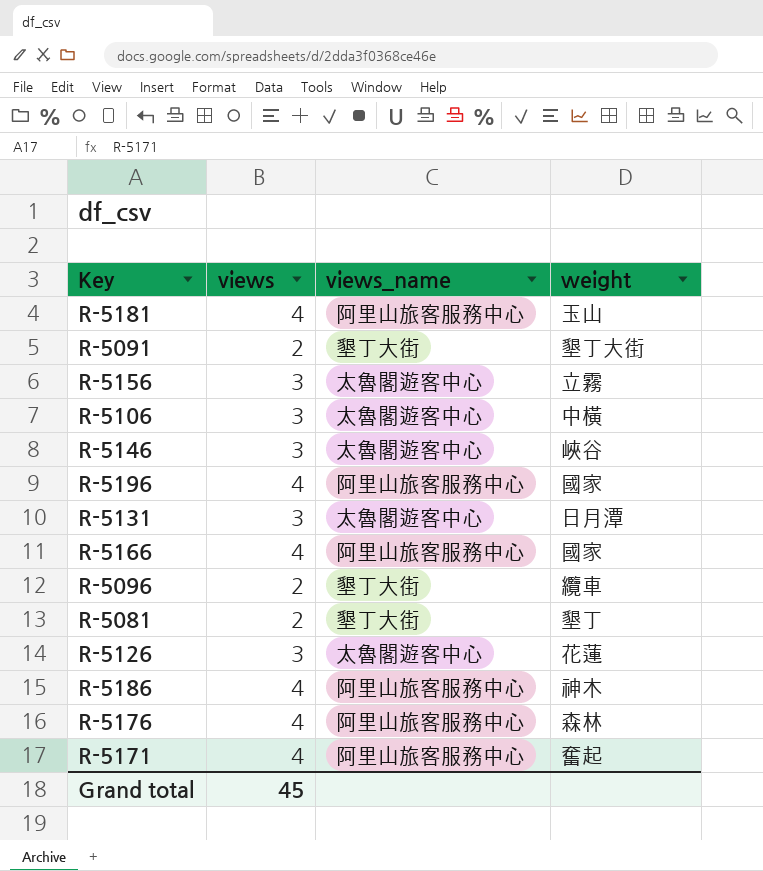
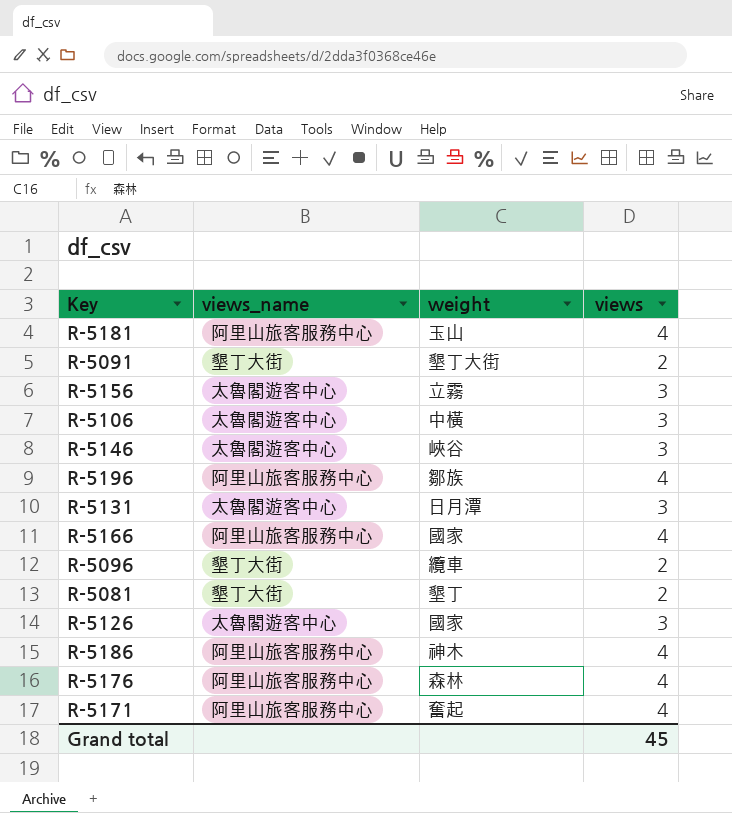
column views | position: 2 -> 4
R-5196 | weight: 國家 -> 鄒族
R-5126 | weight: 花蓮 -> 國家

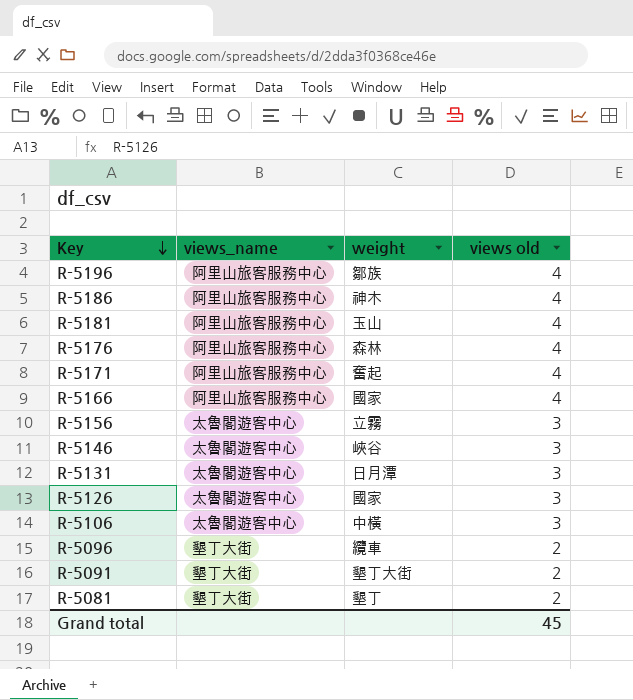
row order: none -> Key descending
column name: views -> views old

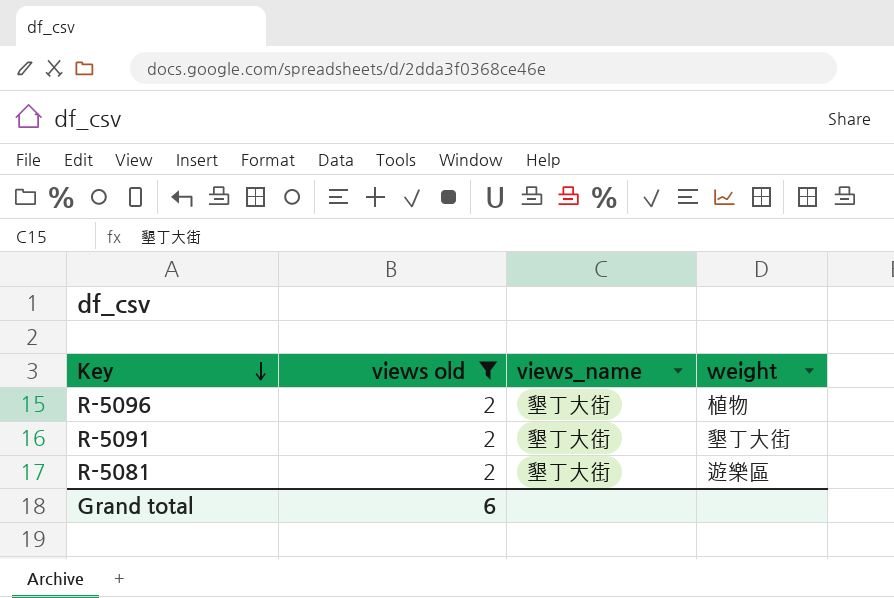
filter: none -> views old = 2
column views old | position: 4 -> 2
R-5096 | weight: 纜車 -> 植物
R-5081 | weight: 墾丁 -> 遊樂區
Grand total | views old: 45 -> 6

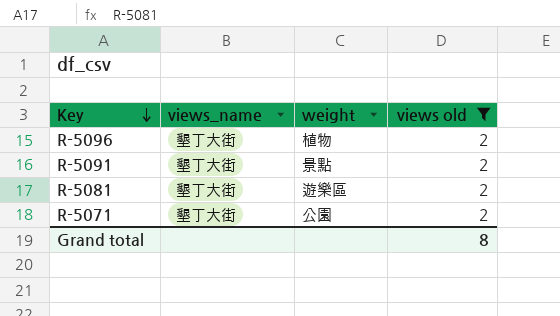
column views old | position: 2 -> 4
R-5091 | weight: 墾丁大街 -> 景點
row R-5071: none -> 墾丁大街 | 公園 | 2
Grand total | views old: 6 -> 8

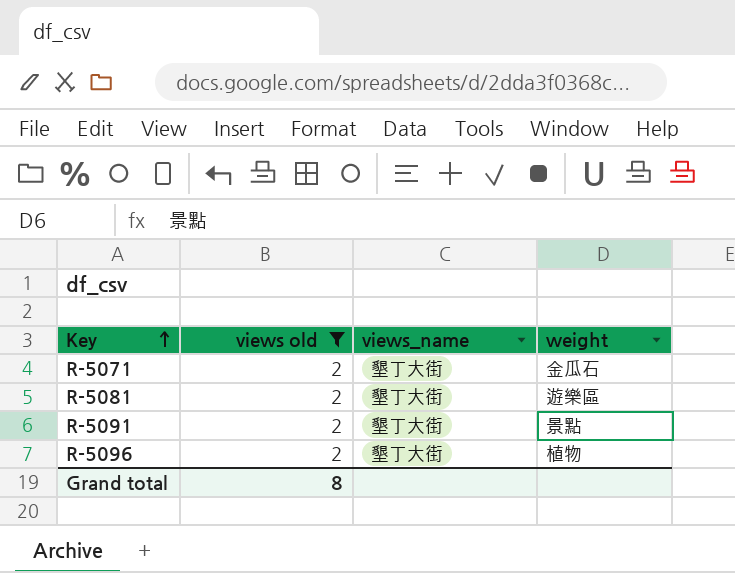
row order: Key descending -> Key ascending
column views old | position: 4 -> 2
R-5071 | weight: 公園 -> 金瓜石

